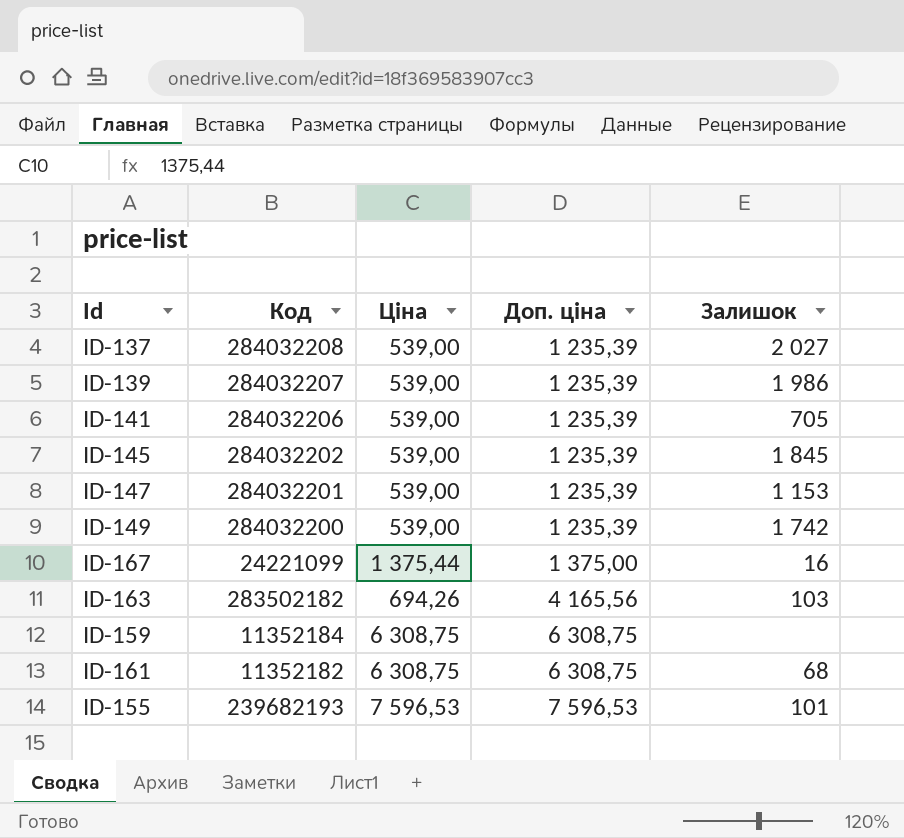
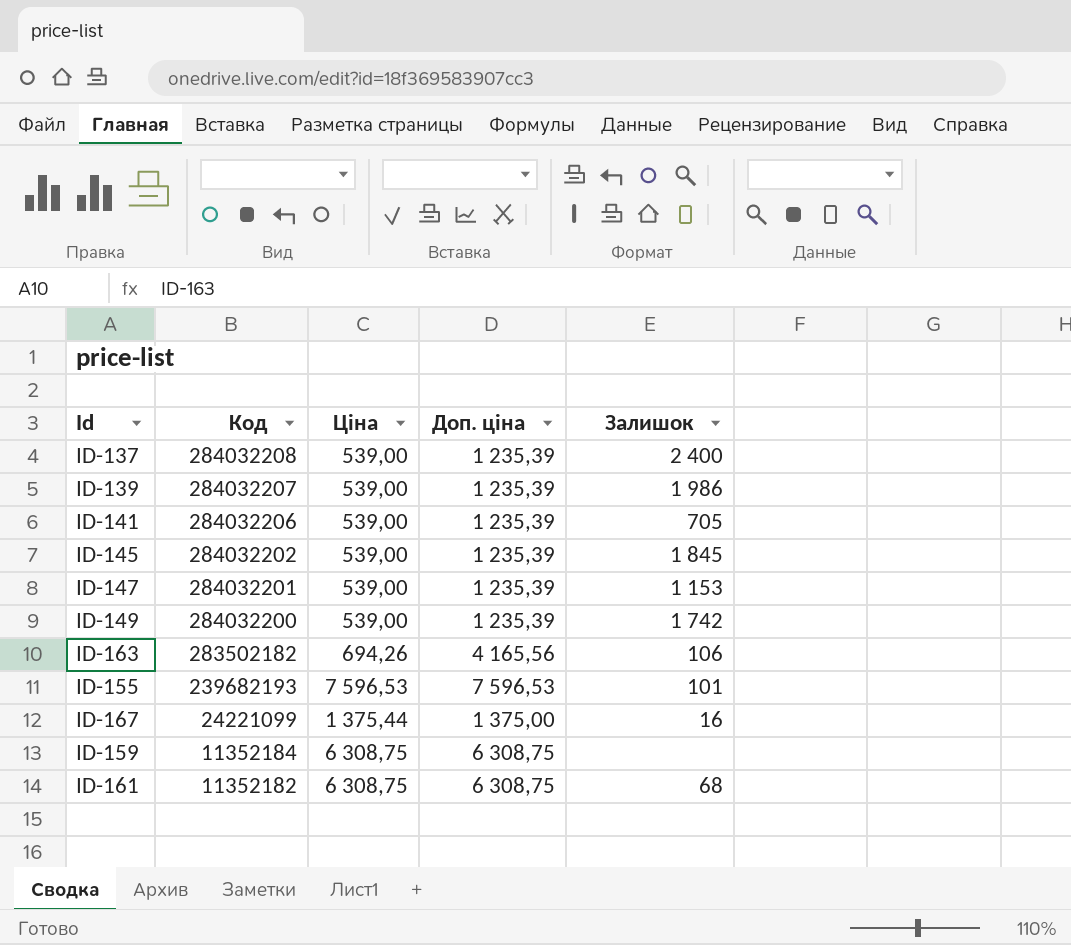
row order: Доп. ціна ascending -> Код descending
ID-137 | Залишок: 2 027 -> 2 400
ID-163 | Залишок: 103 -> 106

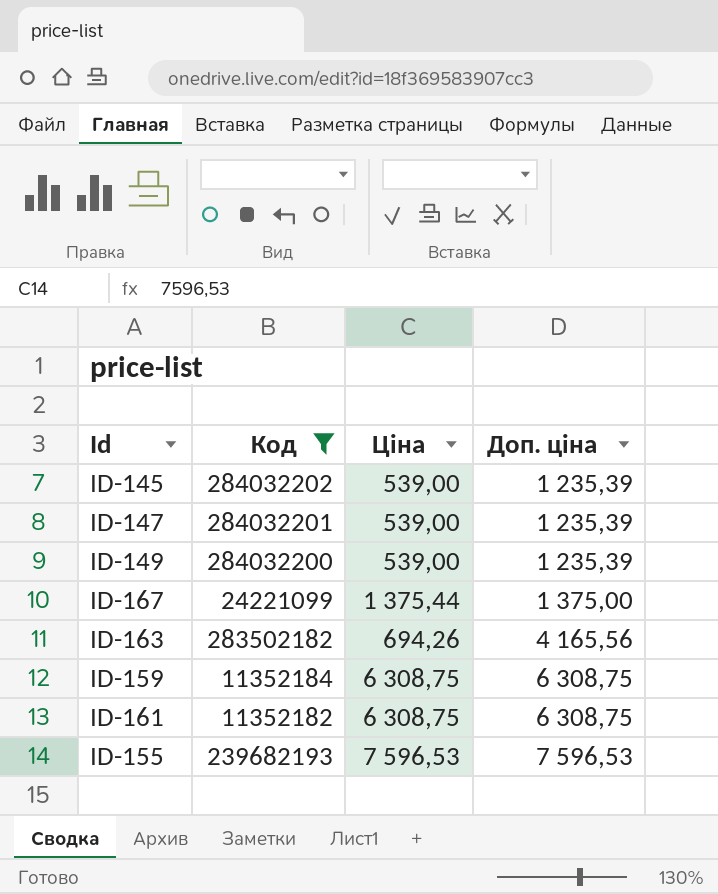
filter: none -> Код <= 284032202
row order: Код descending -> Доп. ціна ascending
column Залишок | position: 5 -> none

